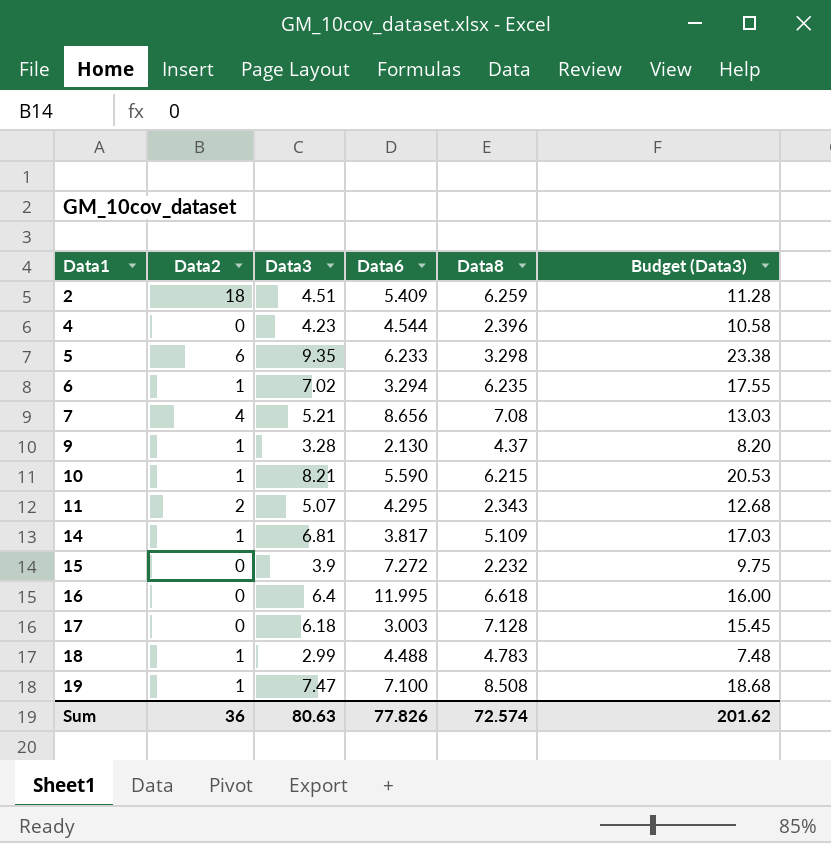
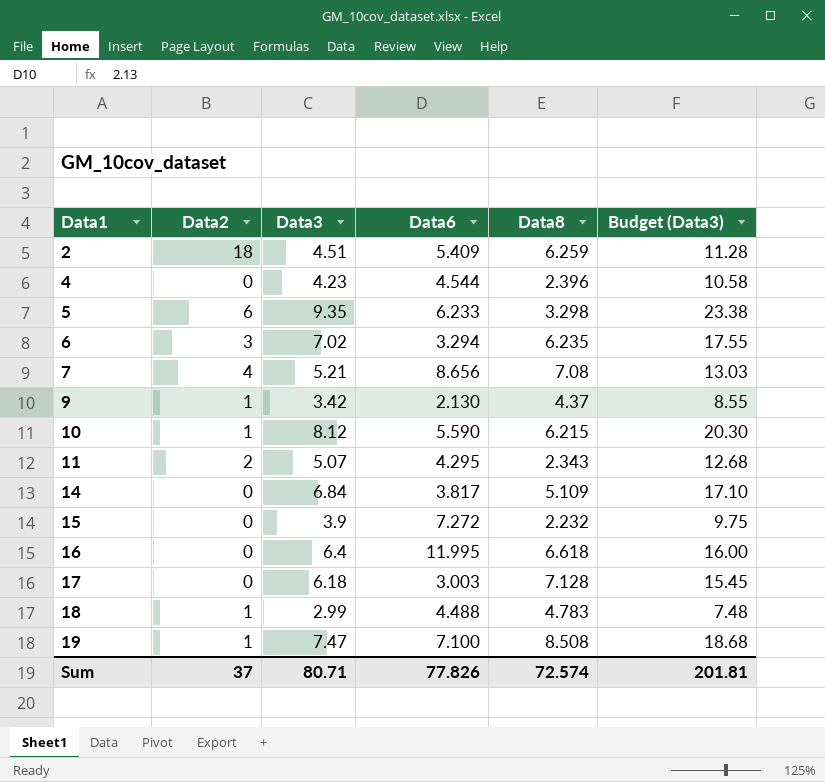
6 | Data2: 1 -> 3
9 | Data3: 3.28 -> 3.42
9 | Budget (Data3): 8.20 -> 8.55
10 | Data3: 8.21 -> 8.12
10 | Budget (Data3): 20.53 -> 20.30
14 | Data2: 1 -> 0
14 | Data3: 6.81 -> 6.84
14 | Budget (Data3): 17.03 -> 17.10
Sum | Data2: 36 -> 37
Sum | Data3: 80.63 -> 80.71
Sum | Budget (Data3): 201.62 -> 201.81

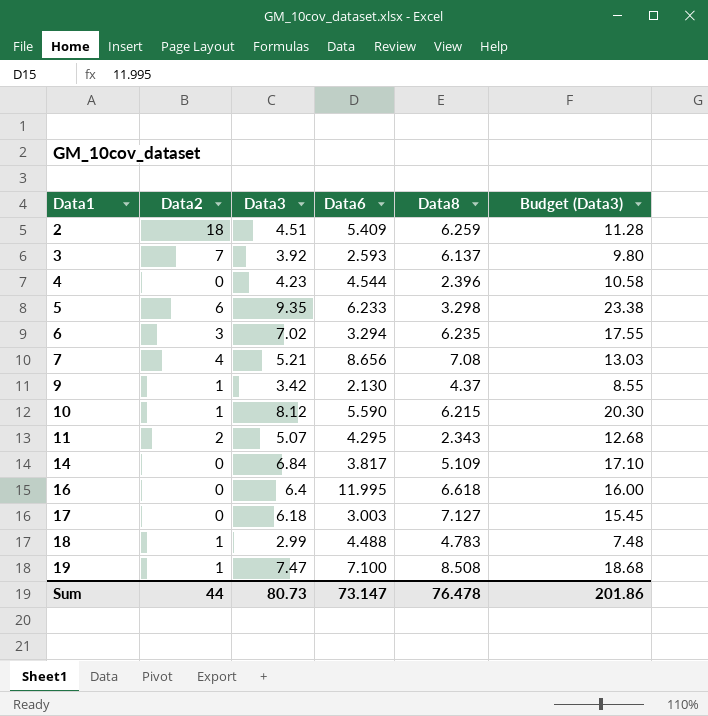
row 15: 0 | 3.9 | 7.272 | 2.232 | 9.75 -> none
row 3: none -> 7 | 3.92 | 2.593 | 6.137 | 9.80
17 | Data8: 7.128 -> 7.127
Sum | Data2: 37 -> 44
Sum | Data3: 80.71 -> 80.73
Sum | Data6: 77.826 -> 73.147
Sum | Data8: 72.574 -> 76.478
Sum | Budget (Data3): 201.81 -> 201.86

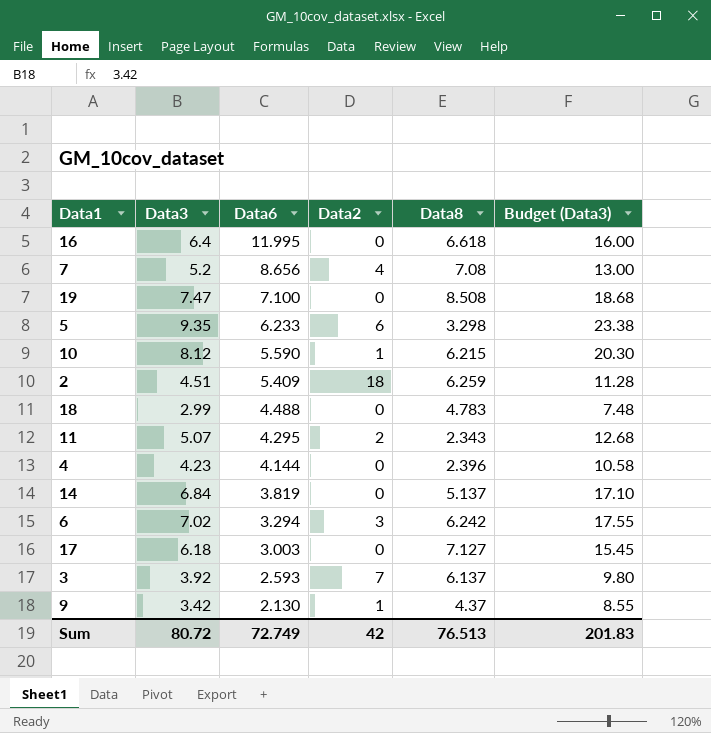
row order: Data1 ascending -> Data6 descending
column Data2 | position: 2 -> 4
7 | Data3: 5.21 -> 5.2
7 | Budget (Data3): 13.03 -> 13.00
19 | Data2: 1 -> 0
18 | Data2: 1 -> 0
4 | Data6: 4.544 -> 4.144
14 | Data6: 3.817 -> 3.819
14 | Data8: 5.109 -> 5.137
6 | Data8: 6.235 -> 6.242
Sum | Data3: 80.73 -> 80.72
Sum | Data6: 73.147 -> 72.749
Sum | Data2: 44 -> 42
Sum | Data8: 76.478 -> 76.513
Sum | Budget (Data3): 201.86 -> 201.83

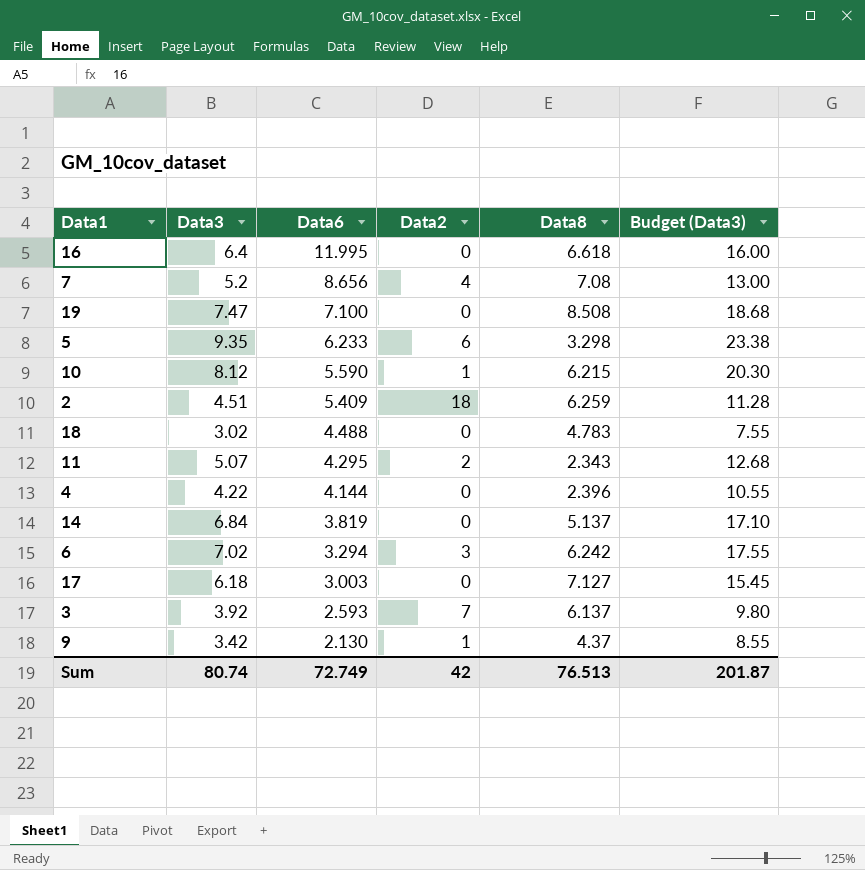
18 | Data3: 2.99 -> 3.02
18 | Budget (Data3): 7.48 -> 7.55
4 | Data3: 4.23 -> 4.22
4 | Budget (Data3): 10.58 -> 10.55
Sum | Data3: 80.72 -> 80.74
Sum | Budget (Data3): 201.83 -> 201.87

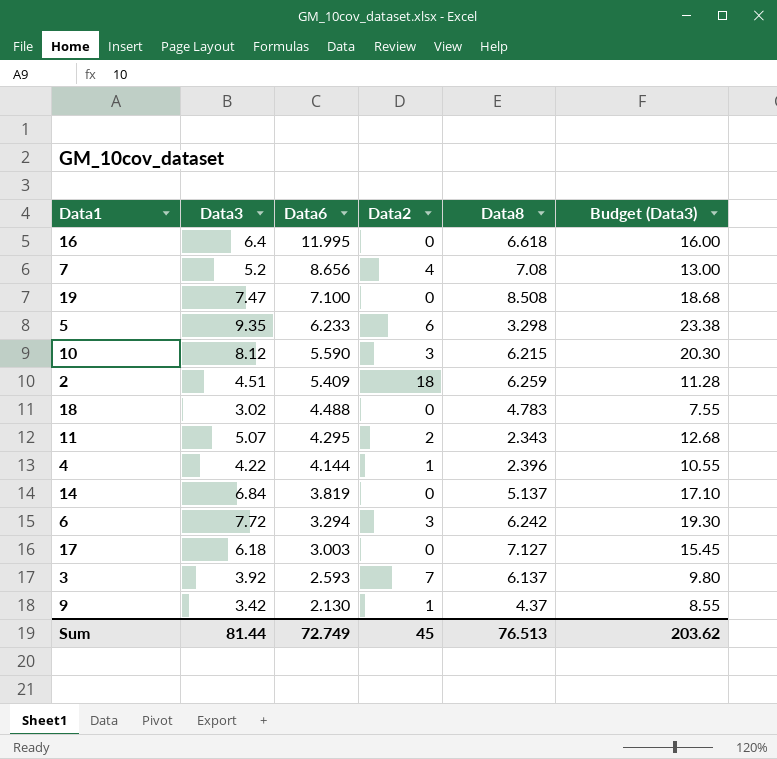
10 | Data2: 1 -> 3
4 | Data2: 0 -> 1
6 | Data3: 7.02 -> 7.72
6 | Budget (Data3): 17.55 -> 19.30
Sum | Data3: 80.74 -> 81.44
Sum | Data2: 42 -> 45
Sum | Budget (Data3): 201.87 -> 203.62

